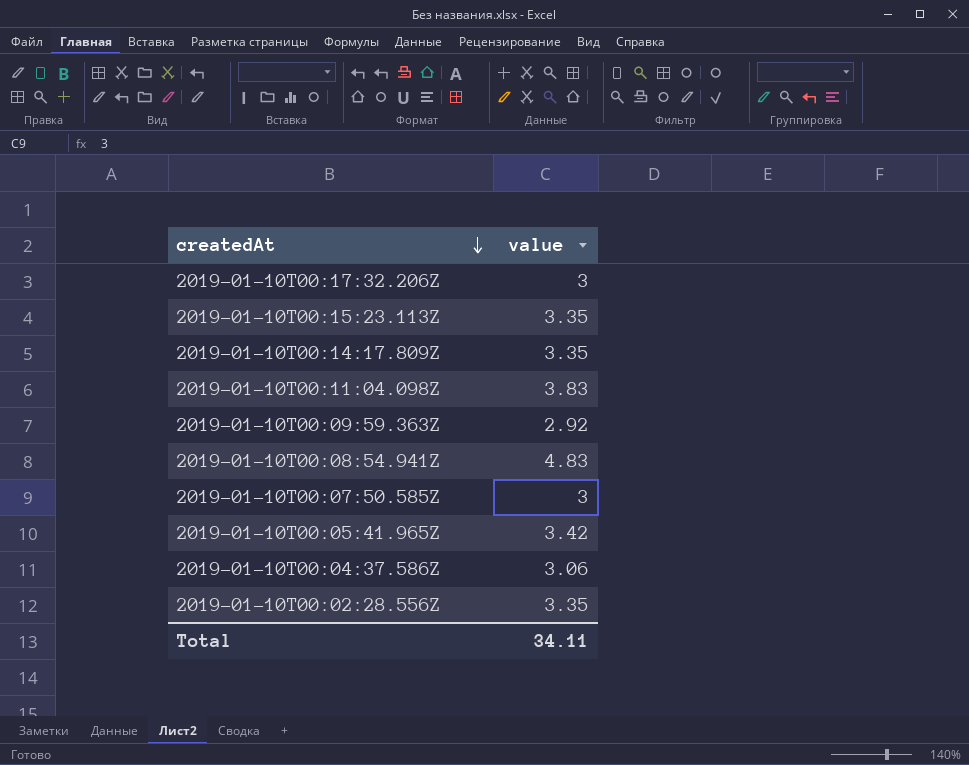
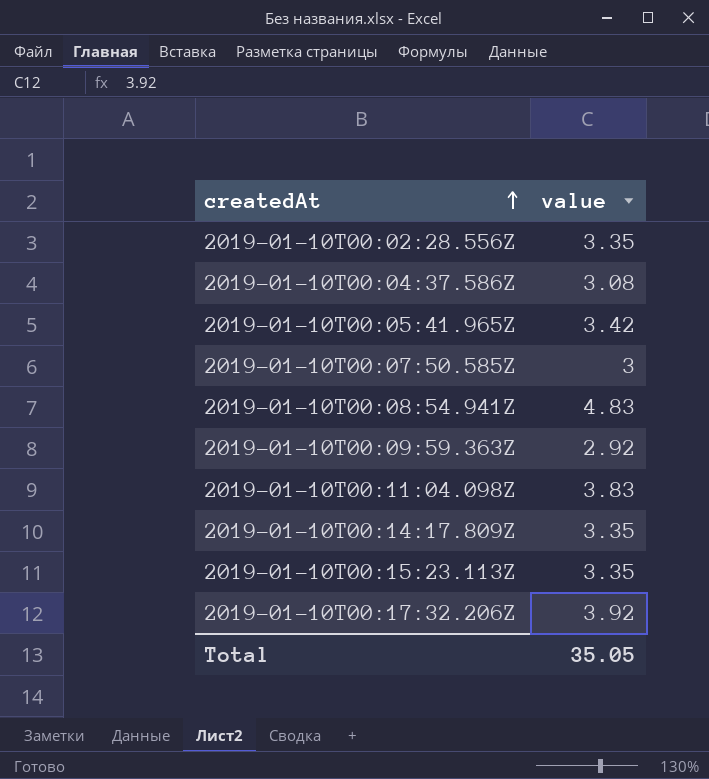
row order: createdAt descending -> createdAt ascending
2019-01-10T00:04:37.586Z | value: 3.06 -> 3.08
2019-01-10T00:17:32.206Z | value: 3 -> 3.92
Total | value: 34.11 -> 35.05

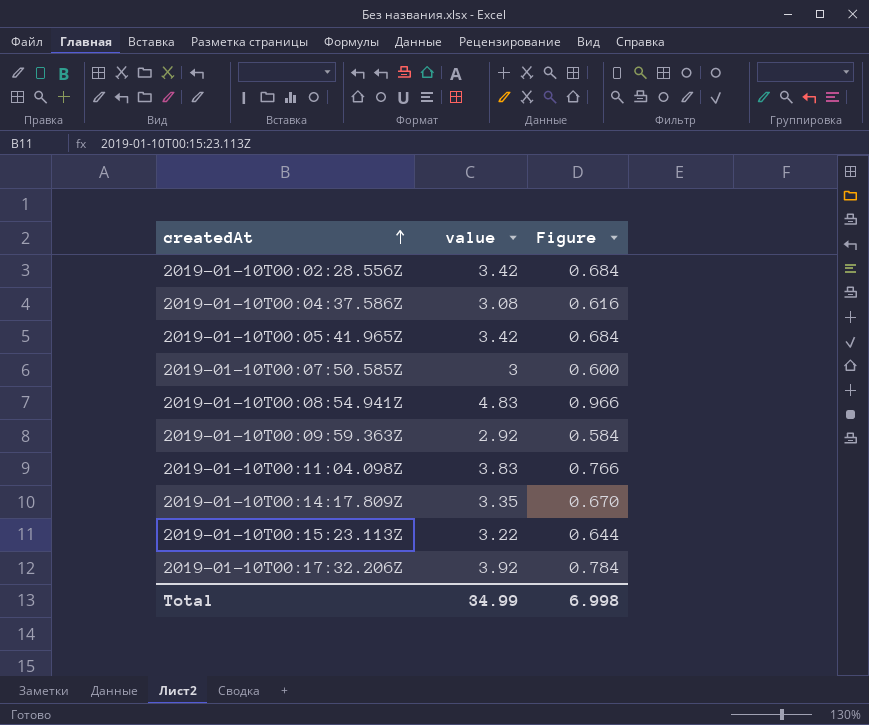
column Figure | formula: none -> [value] * 0.2
2019-01-10T00:02:28.556Z | value: 3.35 -> 3.42
2019-01-10T00:15:23.113Z | value: 3.35 -> 3.22
Total | value: 35.05 -> 34.99

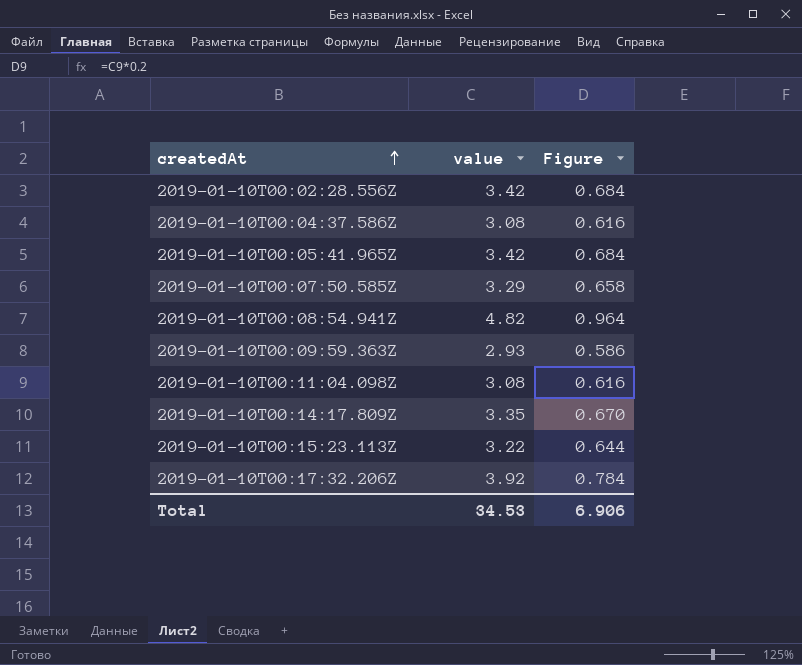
2019-01-10T00:07:50.585Z | value: 3 -> 3.29
2019-01-10T00:07:50.585Z | Figure: 0.600 -> 0.658
2019-01-10T00:08:54.941Z | value: 4.83 -> 4.82
2019-01-10T00:08:54.941Z | Figure: 0.966 -> 0.964
2019-01-10T00:09:59.363Z | value: 2.92 -> 2.93
2019-01-10T00:09:59.363Z | Figure: 0.584 -> 0.586
2019-01-10T00:11:04.098Z | value: 3.83 -> 3.08
2019-01-10T00:11:04.098Z | Figure: 0.766 -> 0.616
Total | value: 34.99 -> 34.53
Total | Figure: 6.998 -> 6.906

